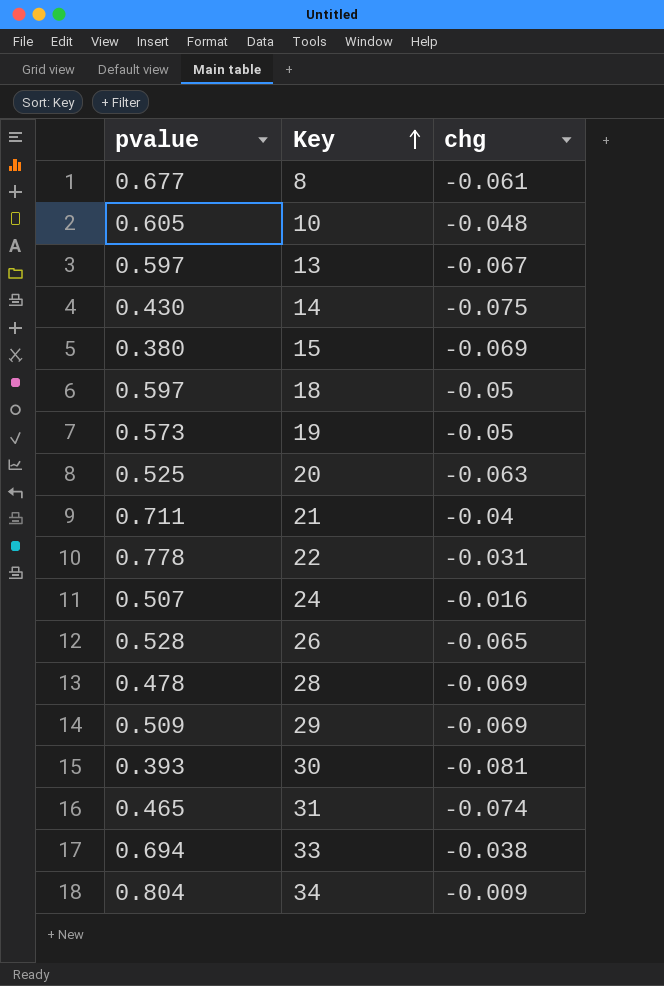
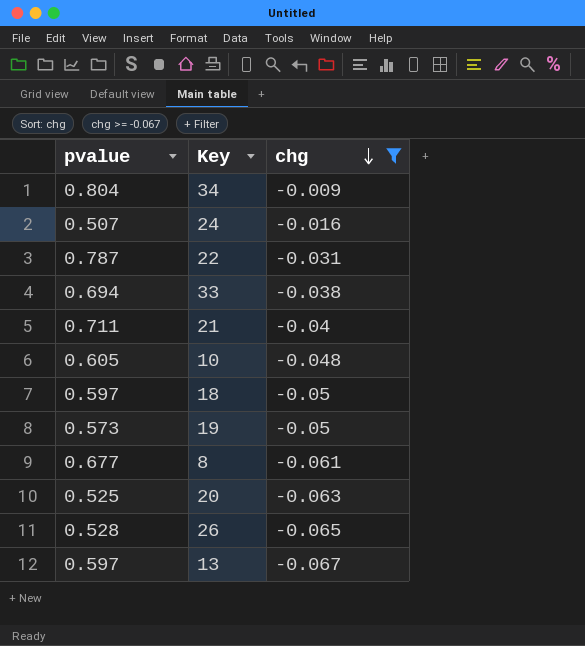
filter: none -> chg >= -0.067
row order: Key ascending -> chg descending
22 | pvalue: 0.778 -> 0.787

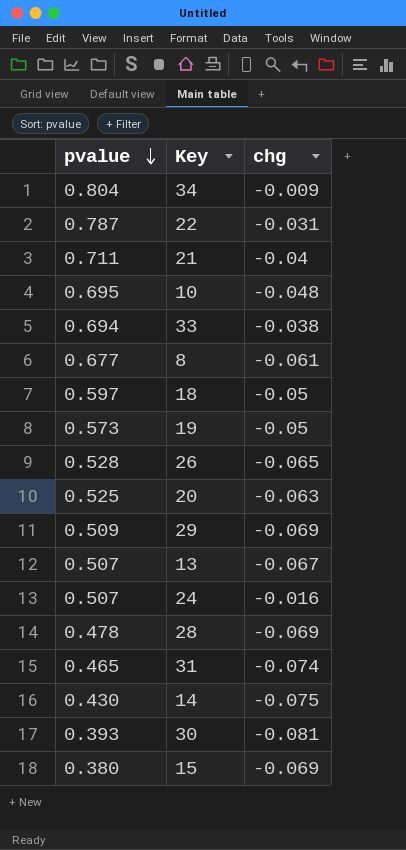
filter: chg >= -0.067 -> none
row order: chg descending -> pvalue descending
10 | pvalue: 0.605 -> 0.695
13 | pvalue: 0.597 -> 0.507

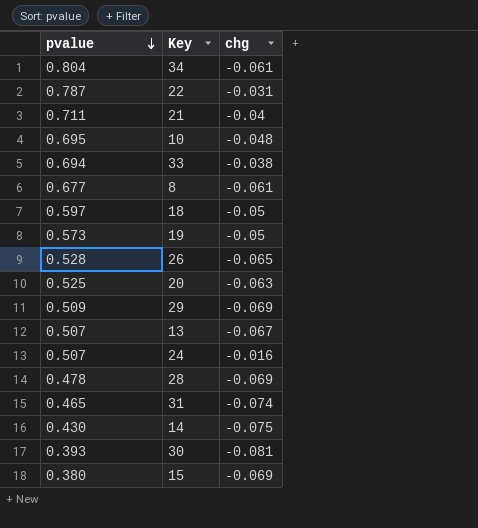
34 | chg: -0.009 -> -0.061

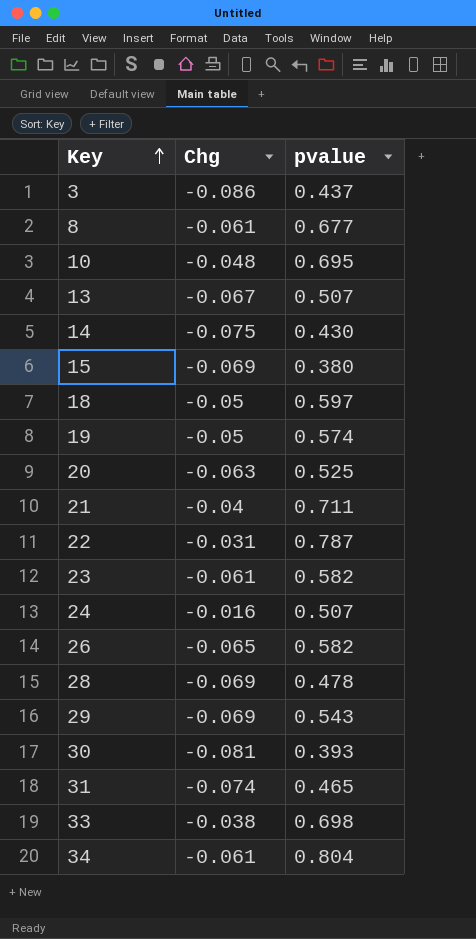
row order: pvalue descending -> Key ascending
column name: chg -> Chg
column pvalue | position: 1 -> 3
row 3: none -> -0.086 | 0.437
19 | pvalue: 0.573 -> 0.574
row 23: none -> -0.061 | 0.582
26 | pvalue: 0.528 -> 0.582
29 | pvalue: 0.509 -> 0.543
33 | pvalue: 0.694 -> 0.698

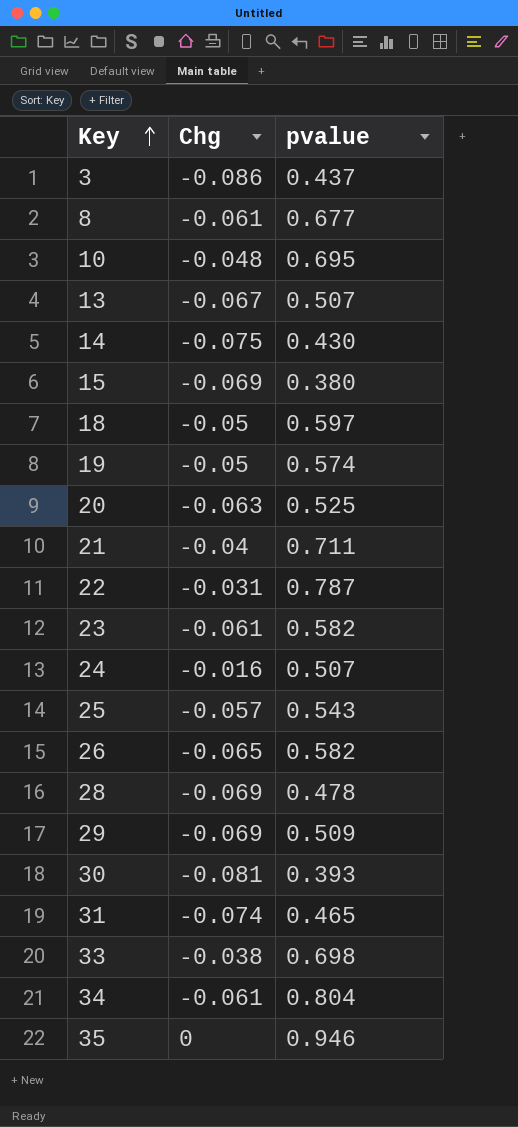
row 25: none -> -0.057 | 0.543
29 | pvalue: 0.543 -> 0.509
row 35: none -> 0 | 0.946

